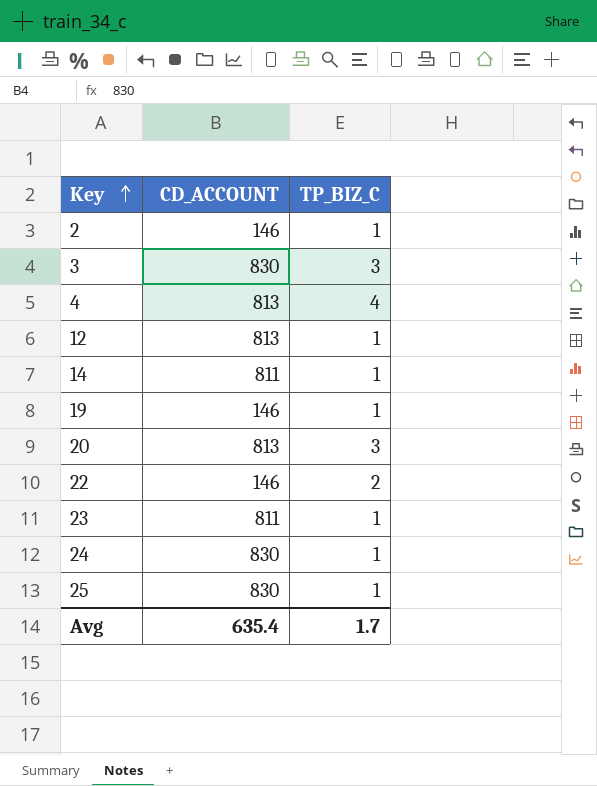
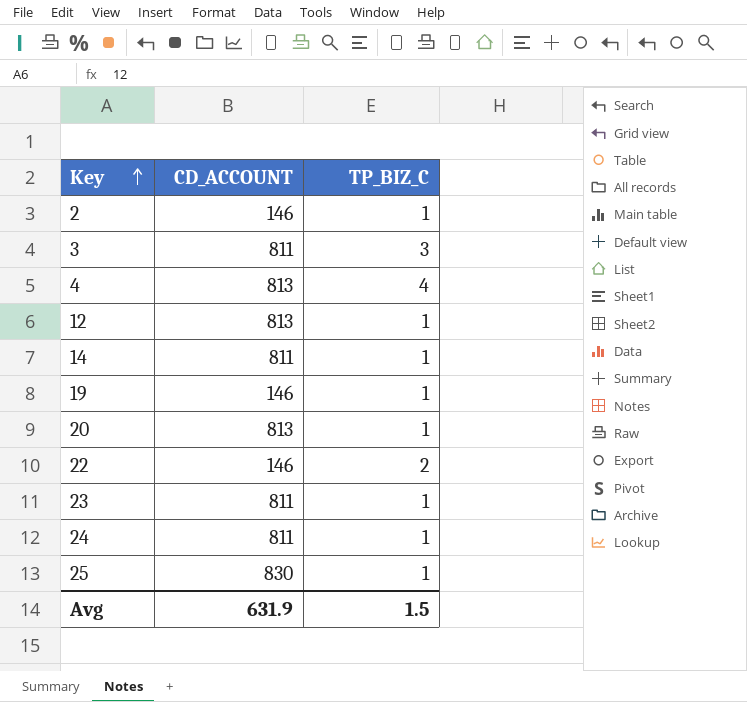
3 | CD_ACCOUNT: 830 -> 811
20 | TP_BIZ_C: 3 -> 1
24 | CD_ACCOUNT: 830 -> 811
Avg | CD_ACCOUNT: 635.4 -> 631.9
Avg | TP_BIZ_C: 1.7 -> 1.5

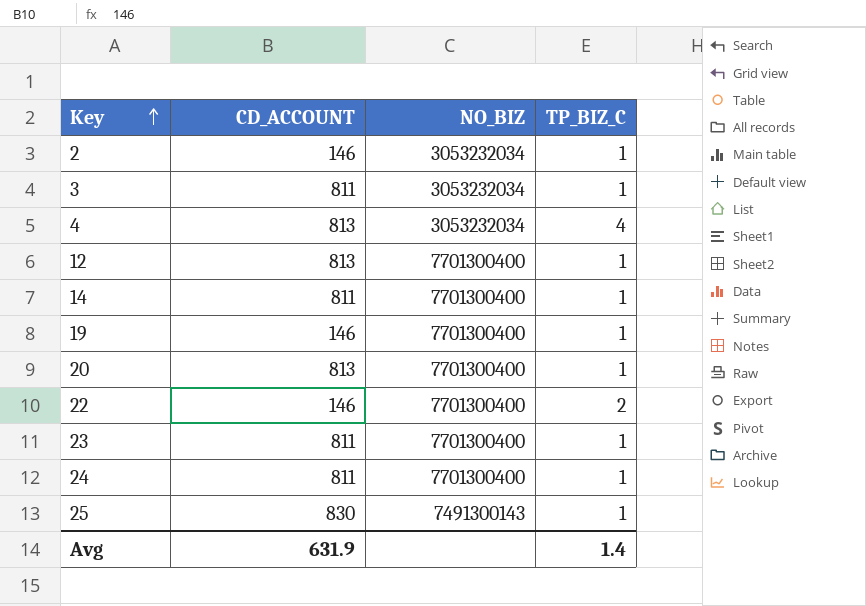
column NO_BIZ | position: none -> 3
3 | TP_BIZ_C: 3 -> 1
Avg | TP_BIZ_C: 1.5 -> 1.4

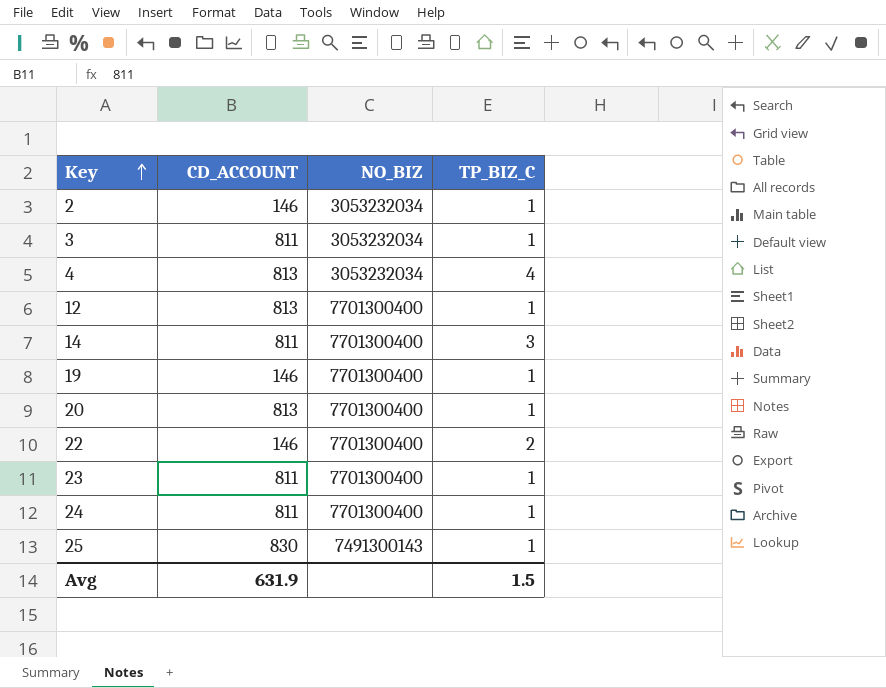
14 | TP_BIZ_C: 1 -> 3
Avg | TP_BIZ_C: 1.4 -> 1.5

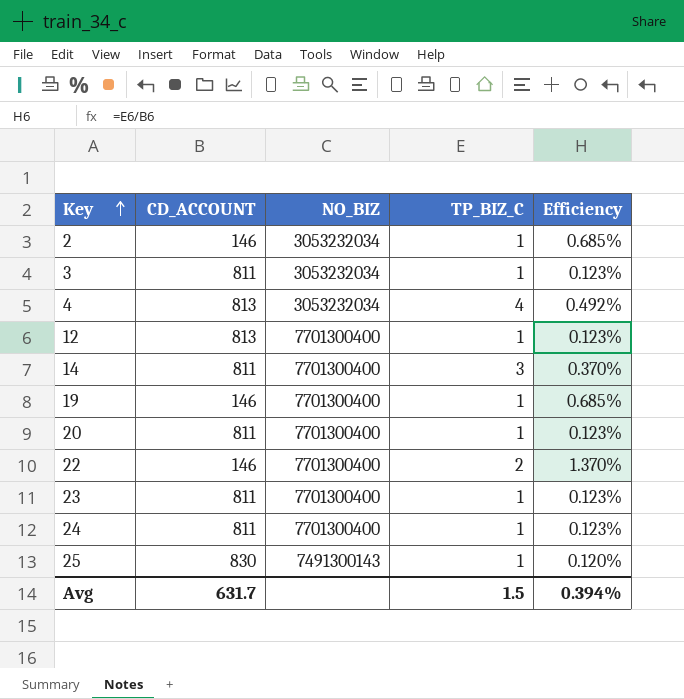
column Efficiency | formula: none -> [TP_BIZ_C] / [CD_ACCOUNT]
20 | CD_ACCOUNT: 813 -> 811
Avg | CD_ACCOUNT: 631.9 -> 631.7

